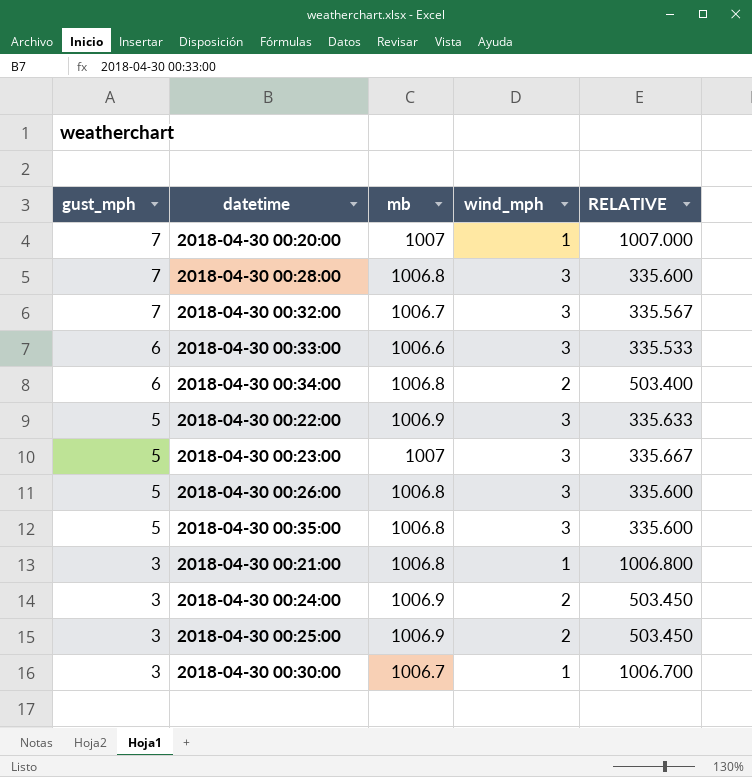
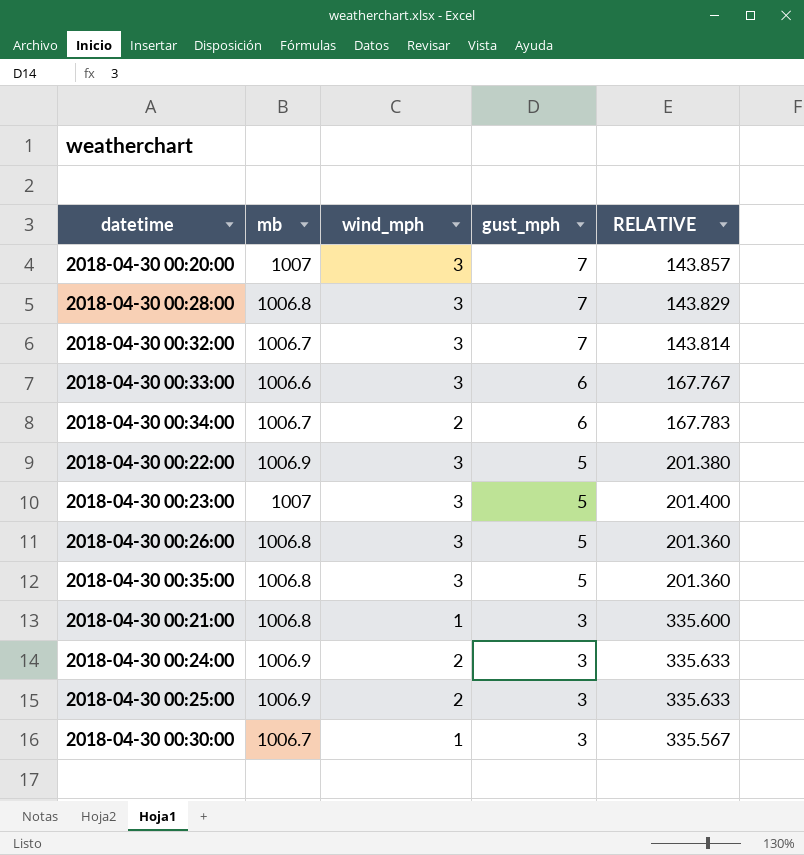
column gust_mph | position: 1 -> 4
column RELATIVE | formula: [mb] / [wind_mph] -> [mb] / [gust_mph]
2018-04-30 00:20:00 | wind_mph: 1 -> 3
2018-04-30 00:34:00 | mb: 1006.8 -> 1006.7

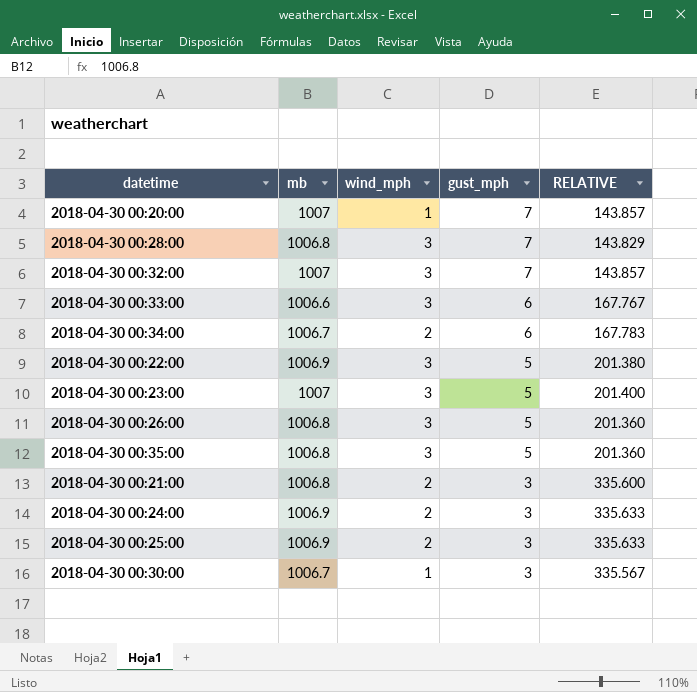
2018-04-30 00:20:00 | wind_mph: 3 -> 1
2018-04-30 00:32:00 | mb: 1006.7 -> 1007
2018-04-30 00:32:00 | RELATIVE: 143.814 -> 143.857
2018-04-30 00:21:00 | wind_mph: 1 -> 2

